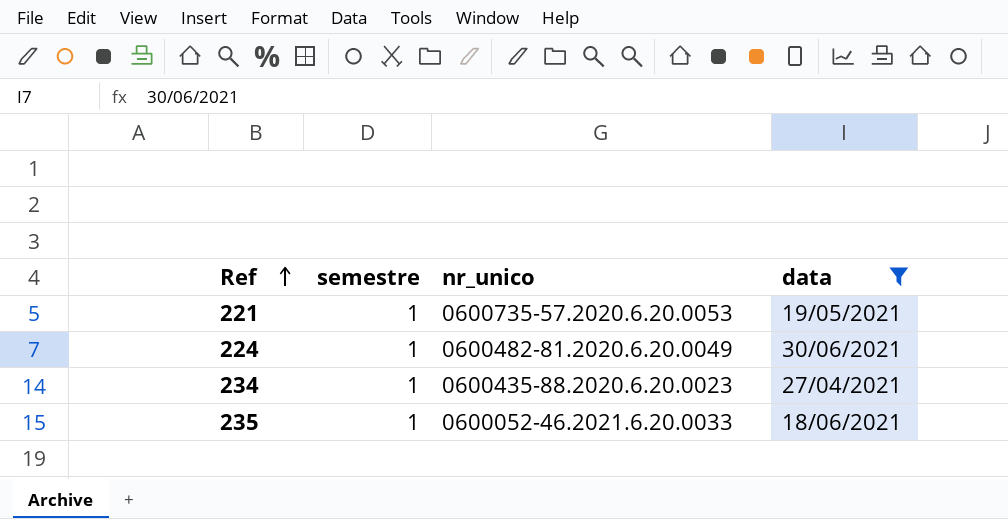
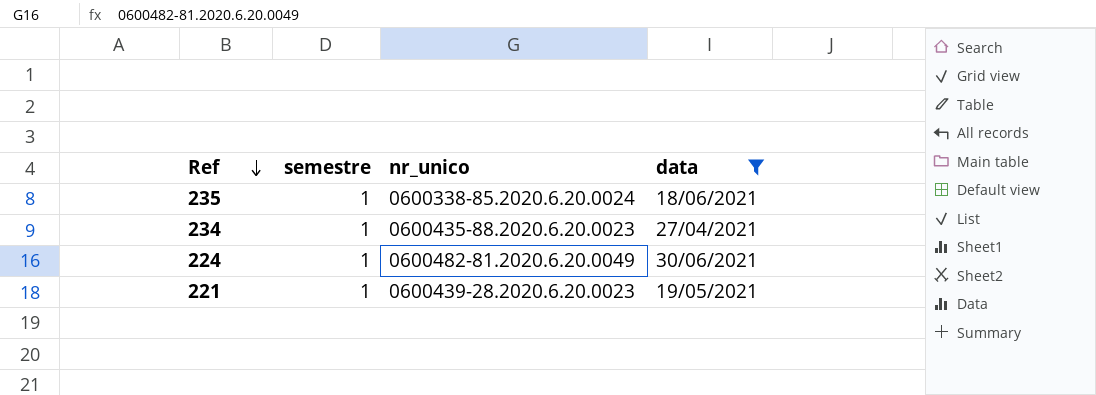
row order: Ref ascending -> Ref descending
235 | nr_unico: 0600052-46.2021.6.20.0033 -> 0600338-85.2020.6.20.0024
221 | nr_unico: 0600735-57.2020.6.20.0053 -> 0600439-28.2020.6.20.0023

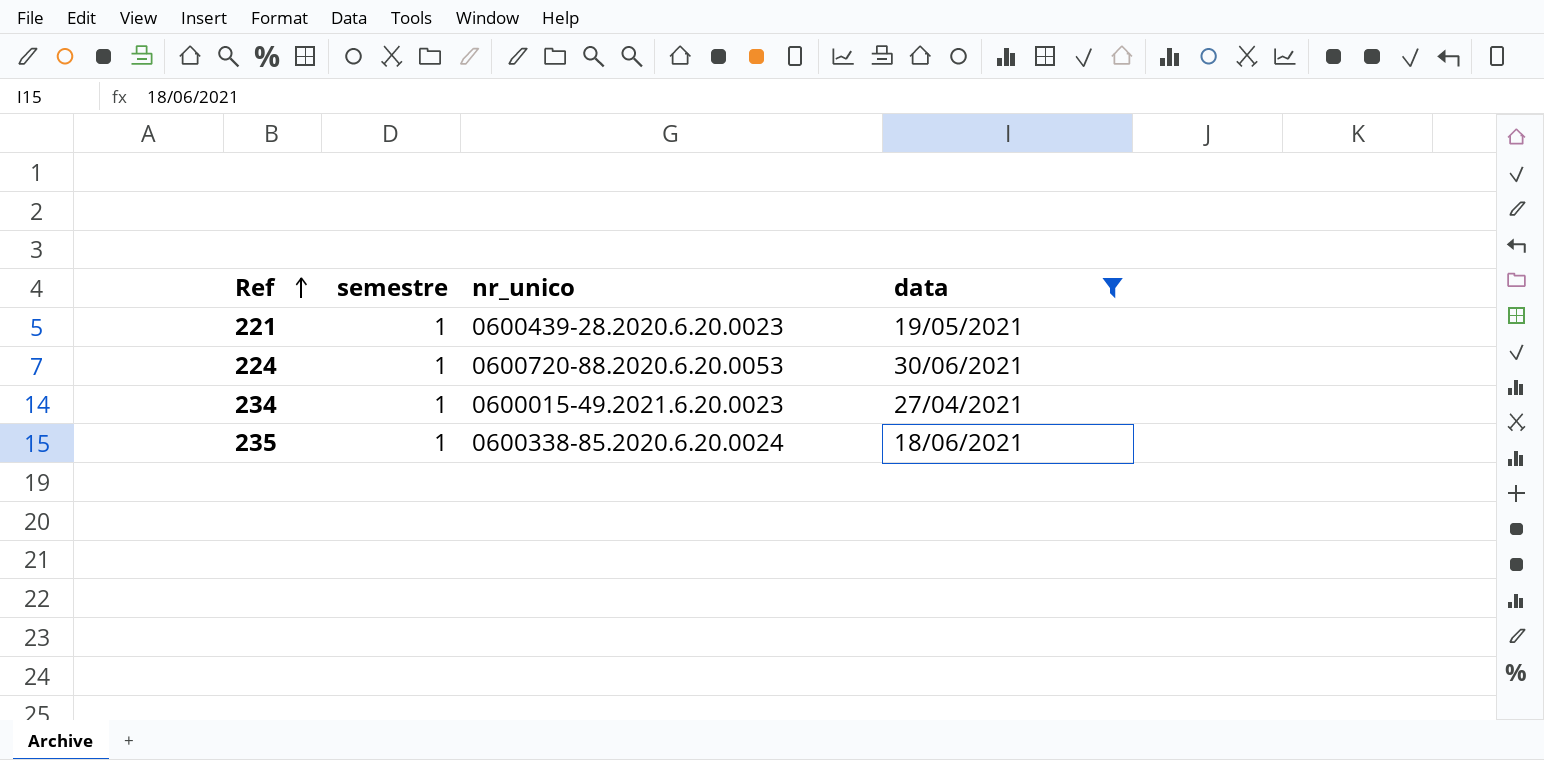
row order: Ref descending -> Ref ascending
224 | nr_unico: 0600482-81.2020.6.20.0049 -> 0600720-88.2020.6.20.0053
234 | nr_unico: 0600435-88.2020.6.20.0023 -> 0600015-49.2021.6.20.0023

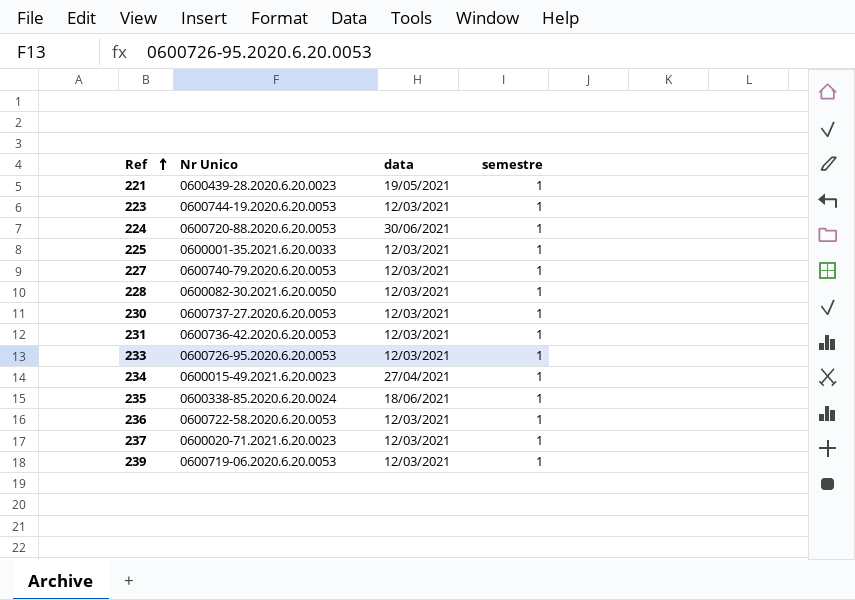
filter: data != 12/03/2021 -> none
column name: nr_unico -> Nr Unico
column semestre | position: 2 -> 4

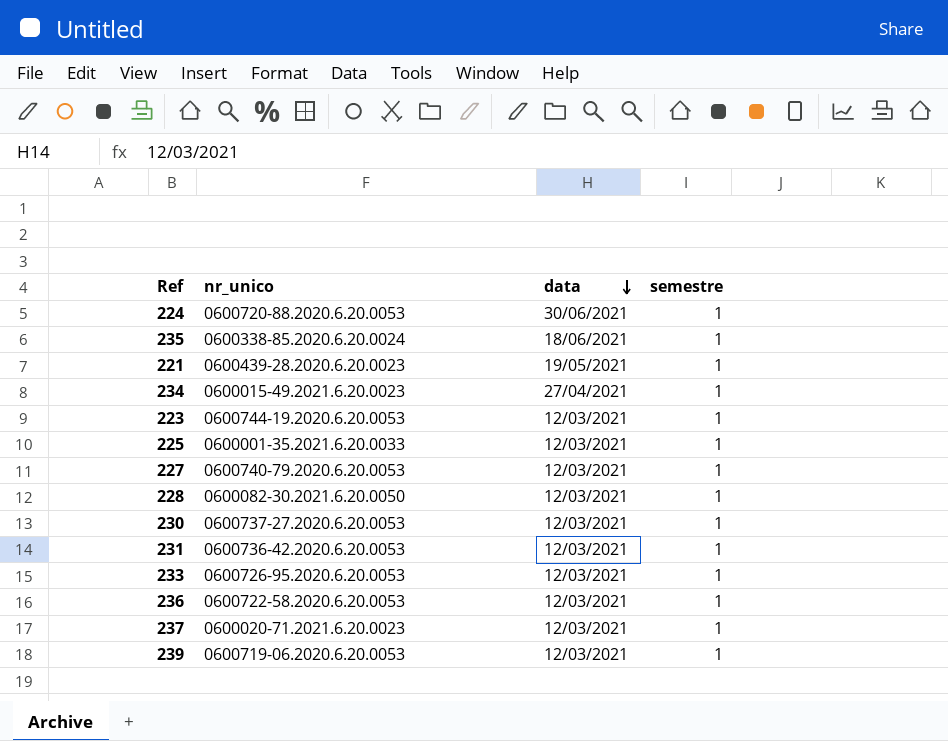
row order: Ref ascending -> data descending
column name: Nr Unico -> nr_unico

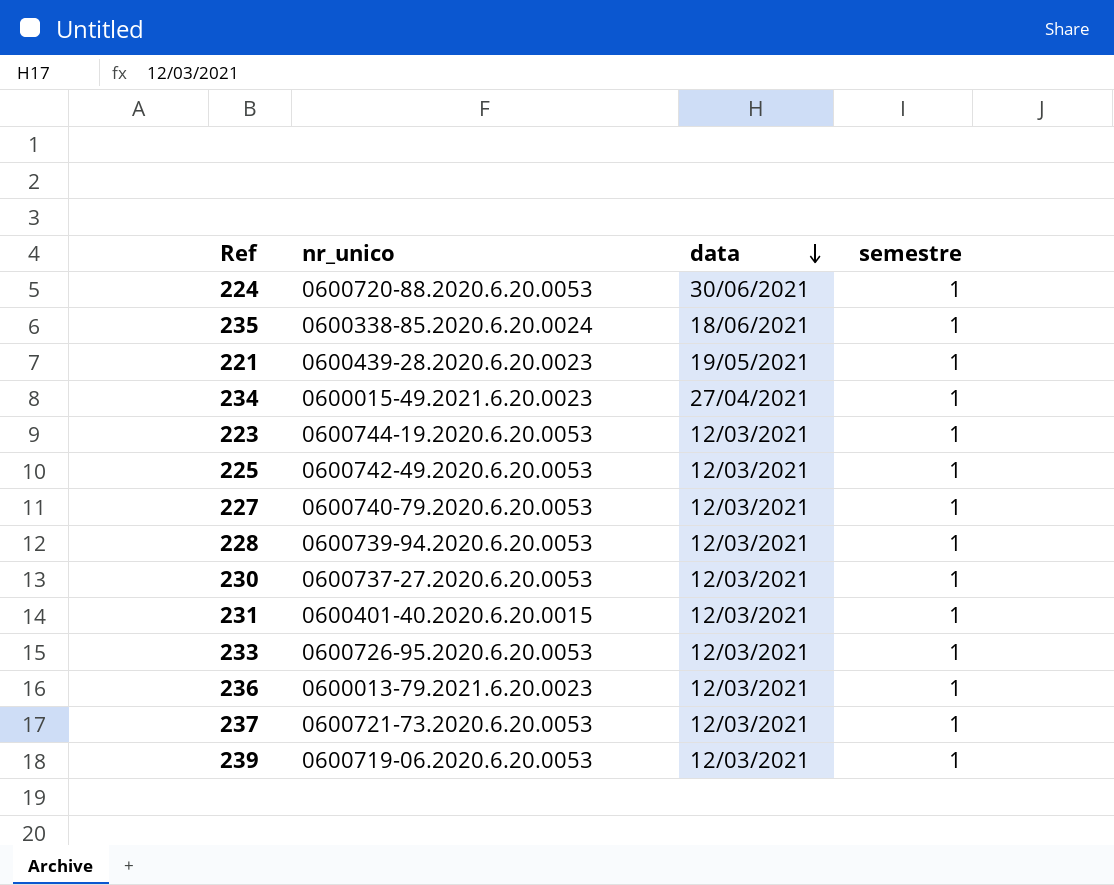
225 | nr_unico: 0600001-35.2021.6.20.0033 -> 0600742-49.2020.6.20.0053
228 | nr_unico: 0600082-30.2021.6.20.0050 -> 0600739-94.2020.6.20.0053
231 | nr_unico: 0600736-42.2020.6.20.0053 -> 0600401-40.2020.6.20.0015
236 | nr_unico: 0600722-58.2020.6.20.0053 -> 0600013-79.2021.6.20.0023
237 | nr_unico: 0600020-71.2021.6.20.0023 -> 0600721-73.2020.6.20.0053

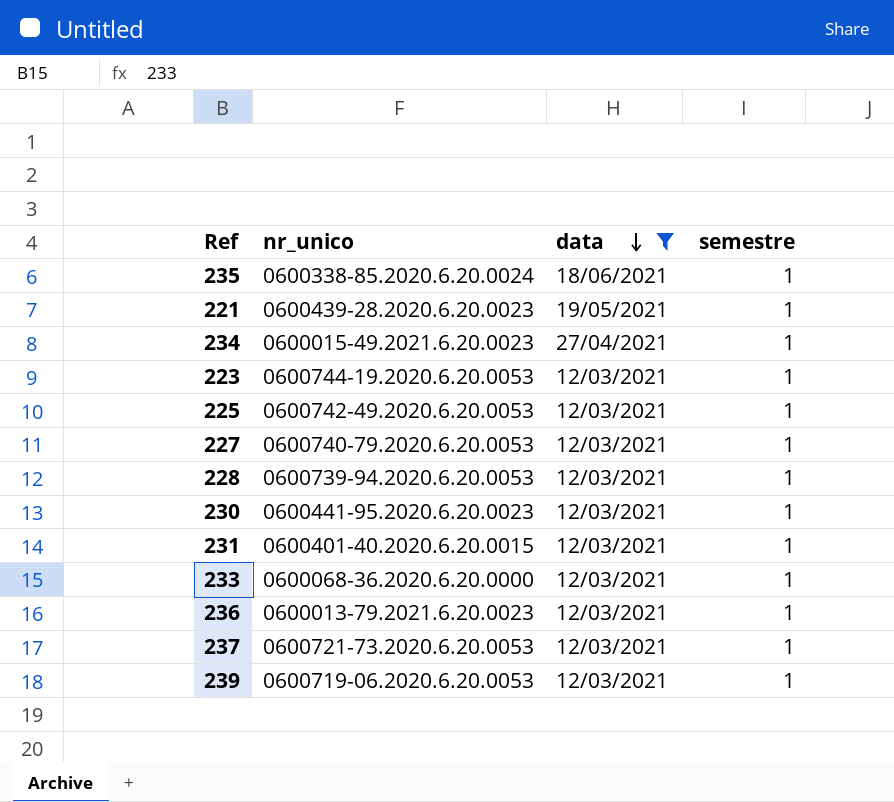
filter: none -> data != 30/06/2021
230 | nr_unico: 0600737-27.2020.6.20.0053 -> 0600441-95.2020.6.20.0023
233 | nr_unico: 0600726-95.2020.6.20.0053 -> 0600068-36.2020.6.20.0000

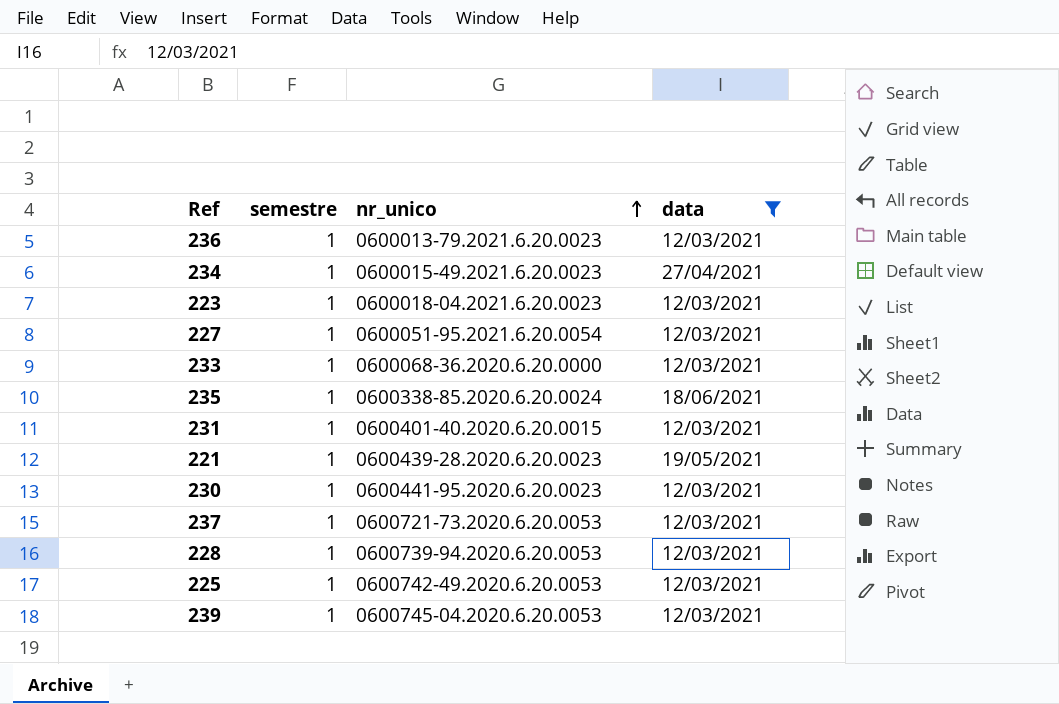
row order: data descending -> nr_unico ascending
column semestre | position: 4 -> 2
223 | nr_unico: 0600744-19.2020.6.20.0053 -> 0600018-04.2021.6.20.0023
227 | nr_unico: 0600740-79.2020.6.20.0053 -> 0600051-95.2021.6.20.0054
239 | nr_unico: 0600719-06.2020.6.20.0053 -> 0600745-04.2020.6.20.0053

